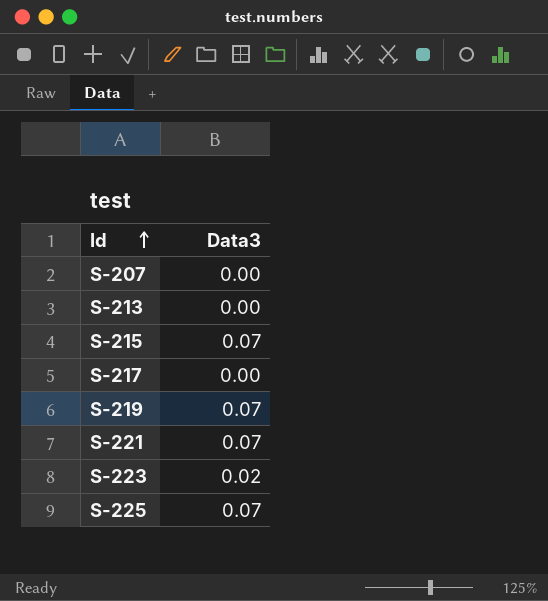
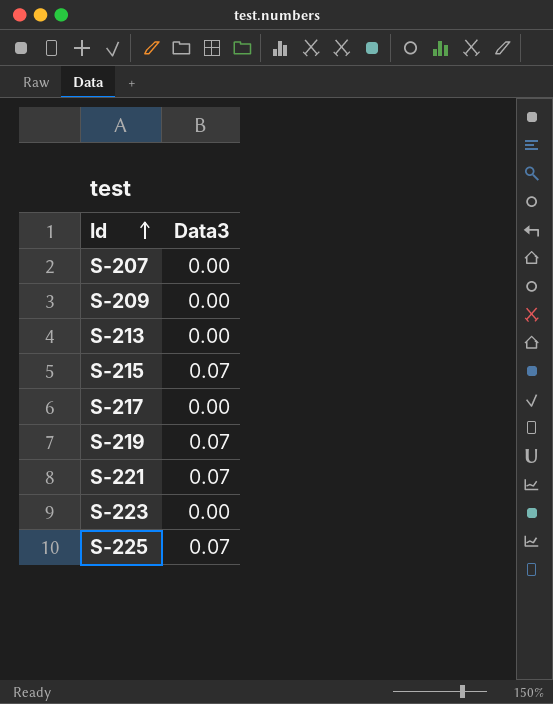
row S-209: none -> 0.00
S-223 | Data3: 0.02 -> 0.00

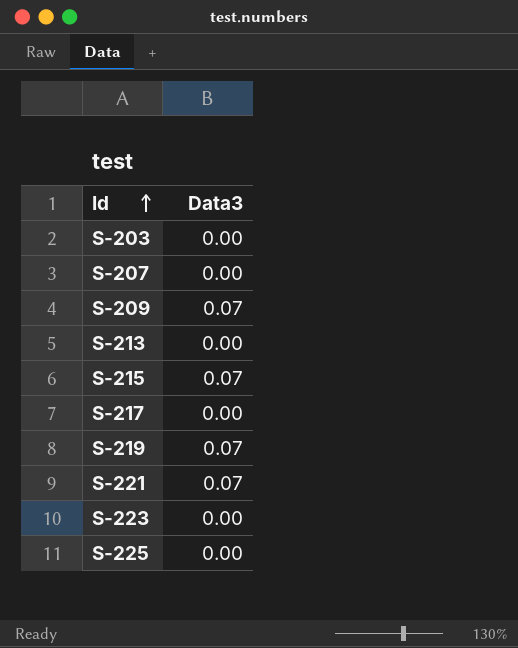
row S-203: none -> 0.00
S-209 | Data3: 0.00 -> 0.07
S-225 | Data3: 0.07 -> 0.00

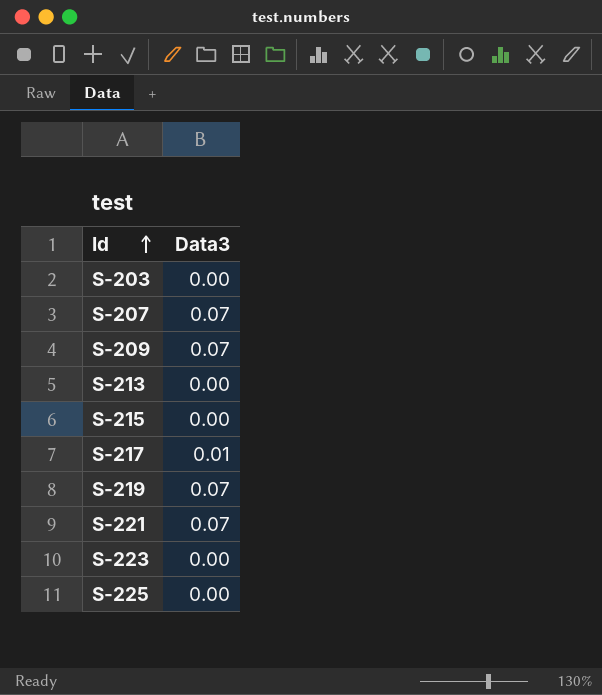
S-207 | Data3: 0.00 -> 0.07
S-215 | Data3: 0.07 -> 0.00
S-217 | Data3: 0.00 -> 0.01

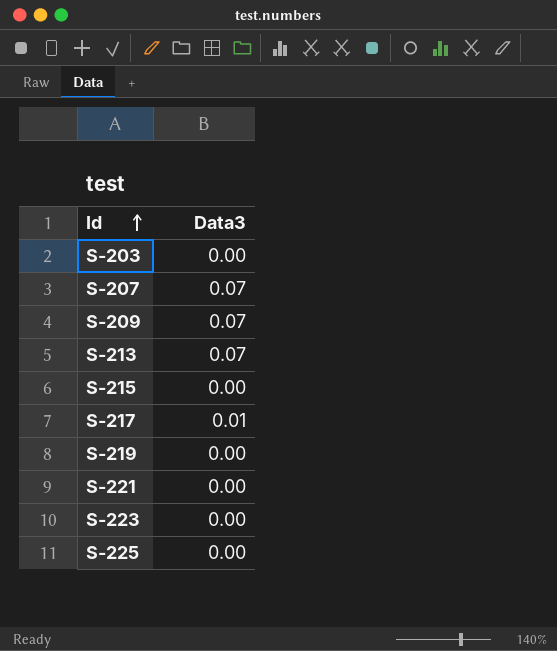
S-213 | Data3: 0.00 -> 0.07
S-219 | Data3: 0.07 -> 0.00
S-221 | Data3: 0.07 -> 0.00

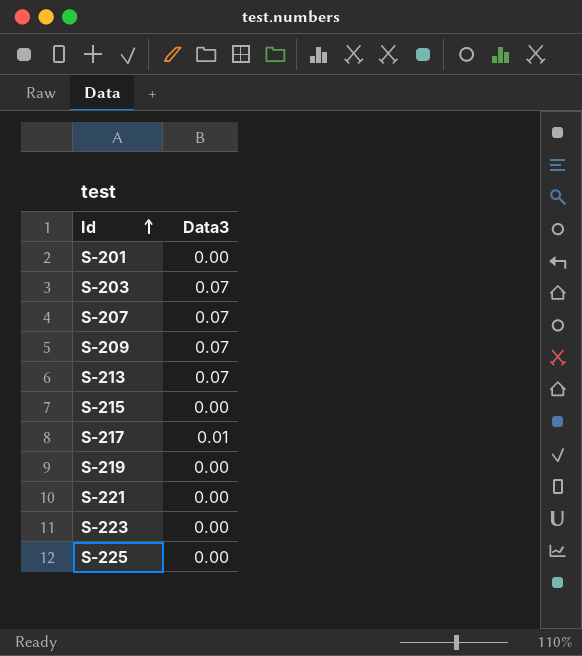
row S-201: none -> 0.00
S-203 | Data3: 0.00 -> 0.07

